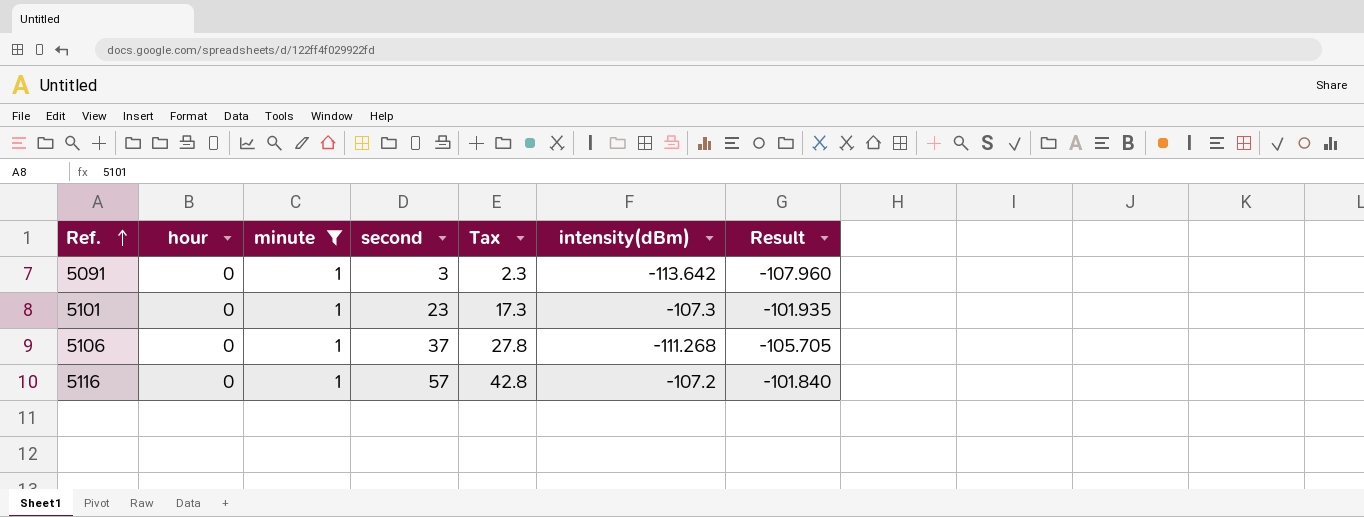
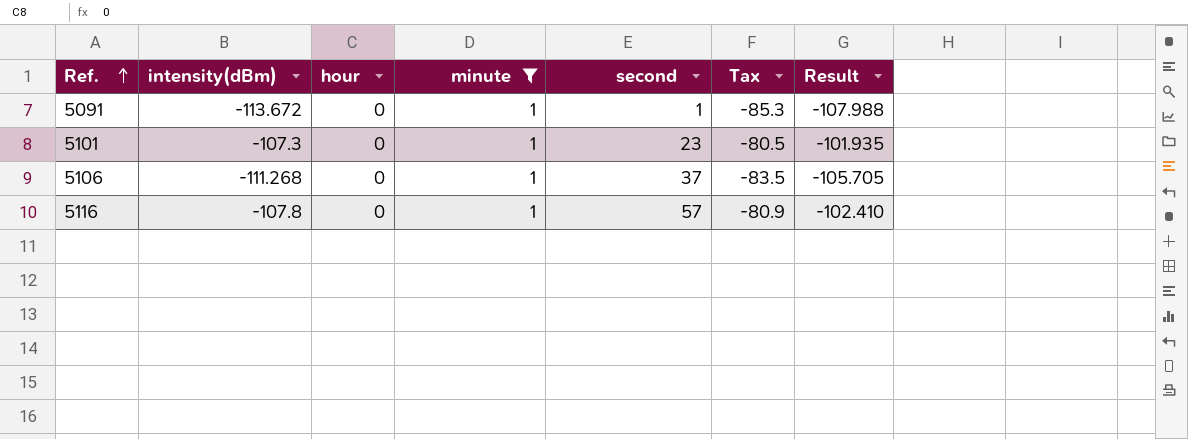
column intensity(dBm) | position: 6 -> 2
column Tax | formula: [second] * 0.75 -> [intensity(dBm)] * 0.75
5091 | intensity(dBm): -113.642 -> -113.672
5091 | second: 3 -> 1
5091 | Result: -107.960 -> -107.988
5116 | intensity(dBm): -107.2 -> -107.8
5116 | Result: -101.840 -> -102.410

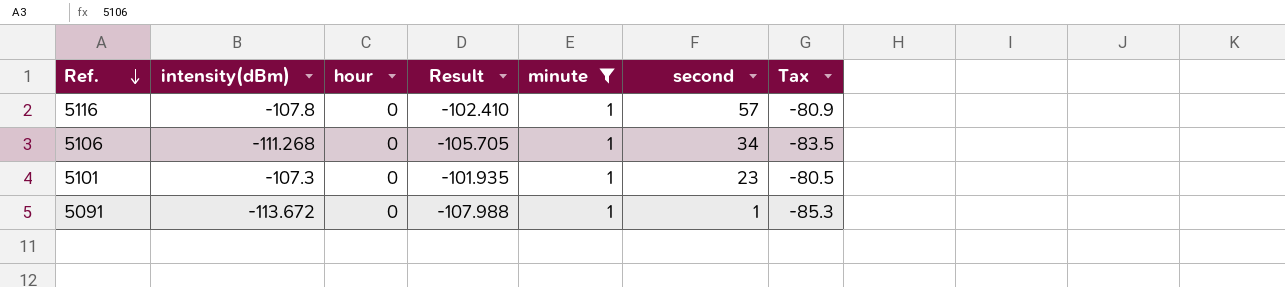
row order: Ref. ascending -> Ref. descending
column Result | position: 7 -> 4
5106 | second: 37 -> 34

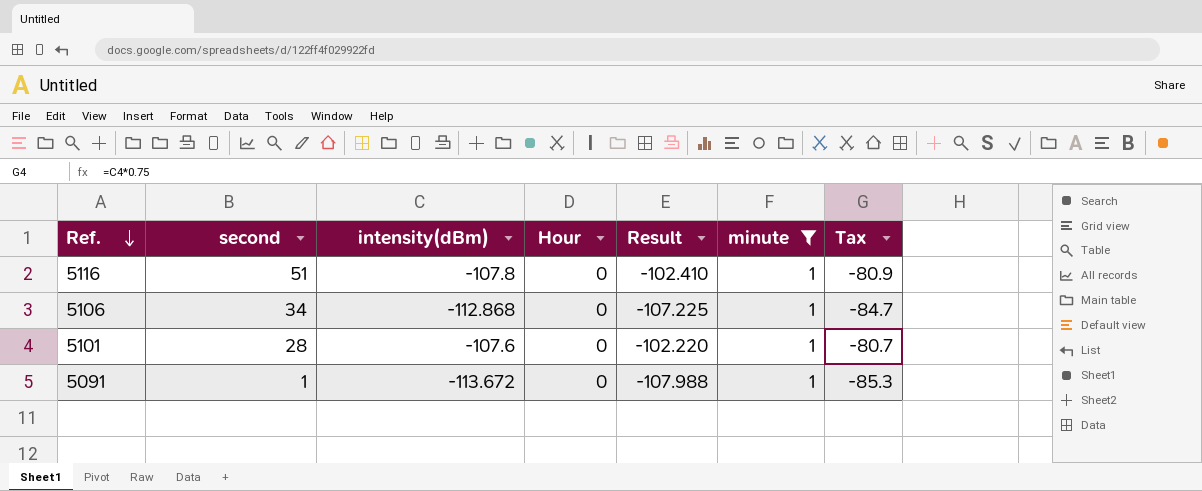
column second | position: 6 -> 2
column name: hour -> Hour
5116 | second: 57 -> 51
5106 | intensity(dBm): -111.268 -> -112.868
5106 | Result: -105.705 -> -107.225
5106 | Tax: -83.5 -> -84.7
5101 | second: 23 -> 28
5101 | intensity(dBm): -107.3 -> -107.6
5101 | Result: -101.935 -> -102.220
5101 | Tax: -80.5 -> -80.7

